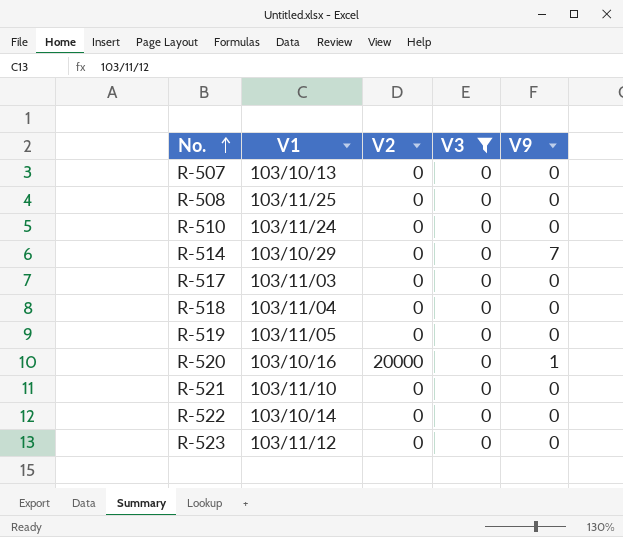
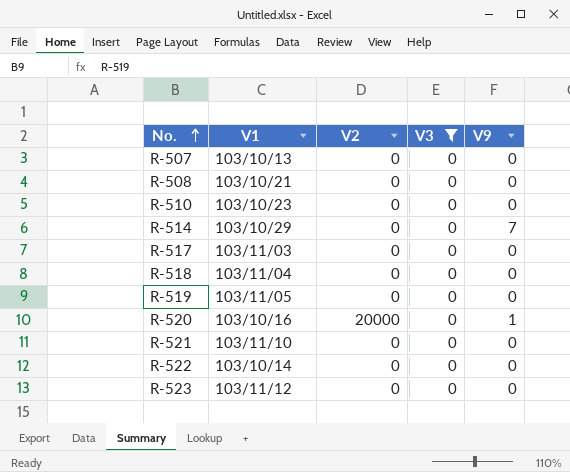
R-508 | V1: 103/11/25 -> 103/10/21
R-510 | V1: 103/11/24 -> 103/10/23

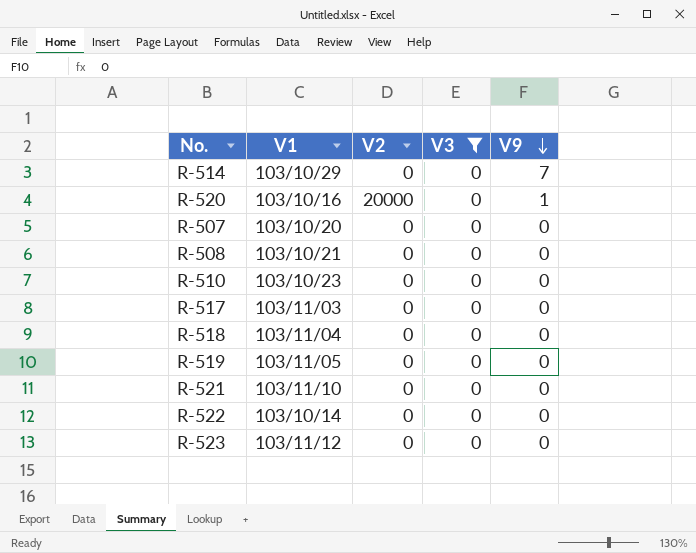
row order: No. ascending -> V9 descending
R-507 | V1: 103/10/13 -> 103/10/20

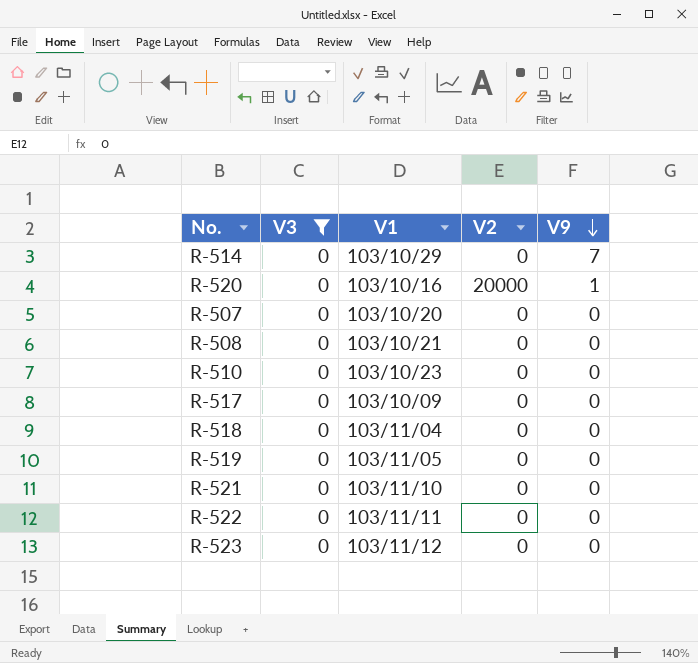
column V3 | position: 4 -> 2
R-517 | V1: 103/11/03 -> 103/10/09
R-522 | V1: 103/10/14 -> 103/11/11

